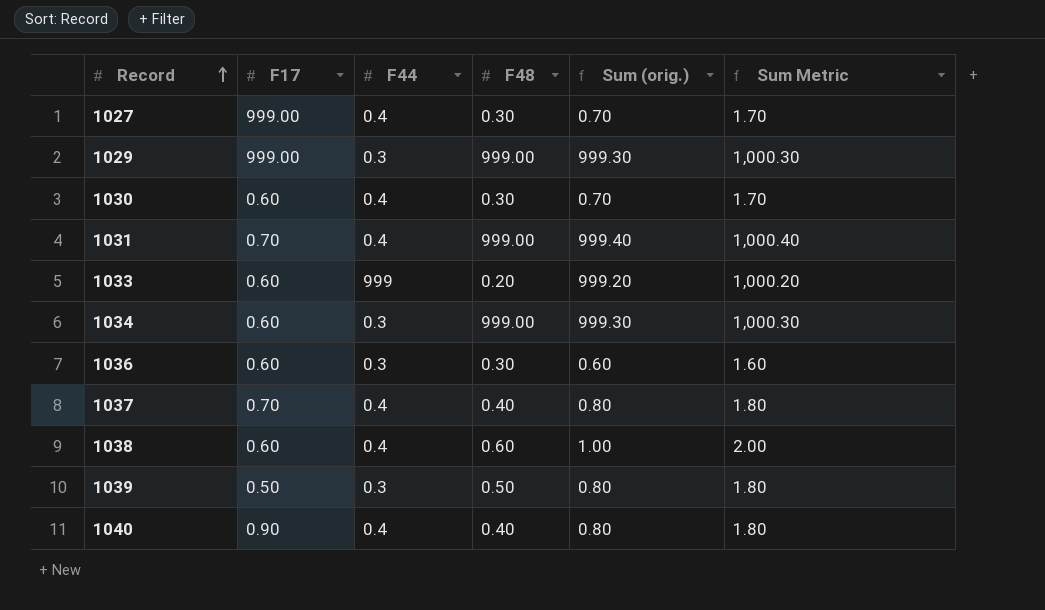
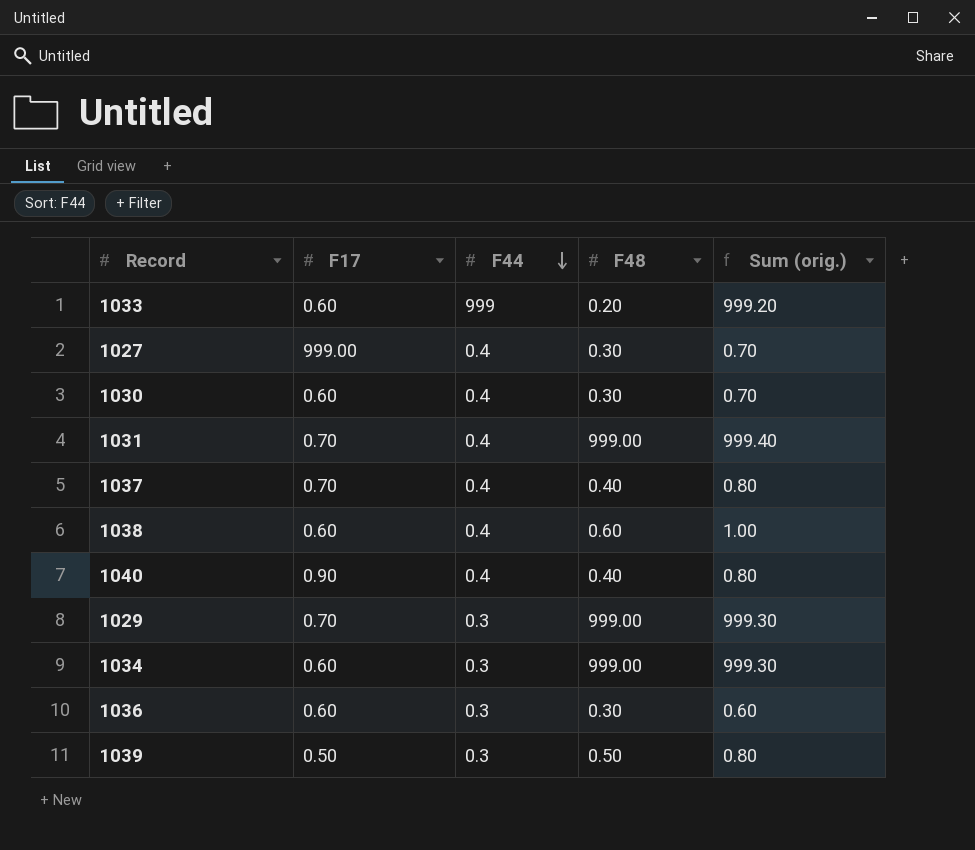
row order: Record ascending -> F44 descending
column Sum Metric | formula: [Sum (orig.)] + 1 -> none
1029 | F17: 999.00 -> 0.70

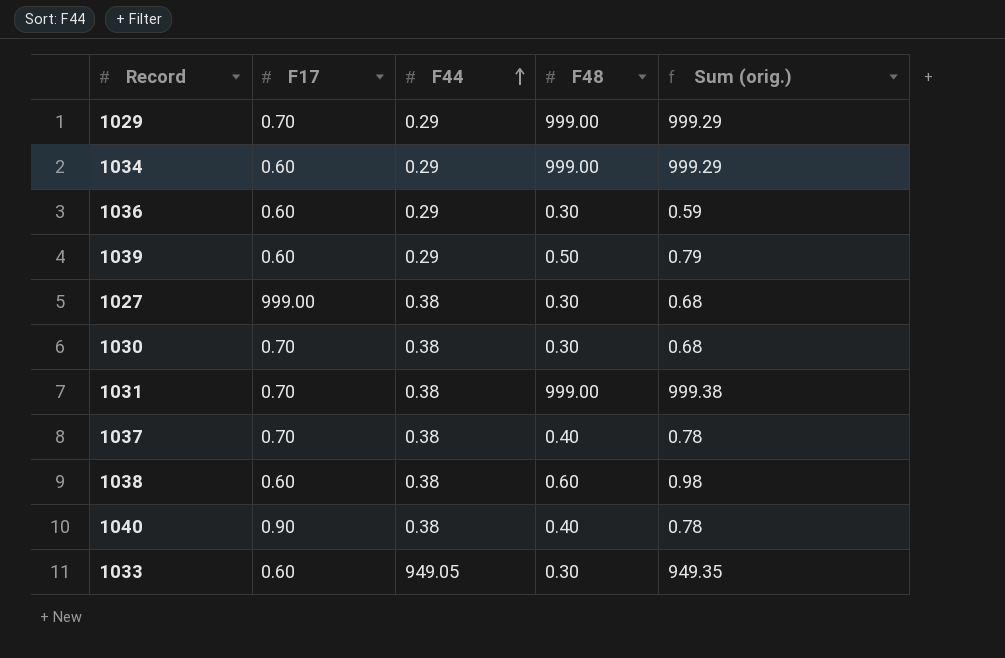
row order: F44 descending -> F44 ascending
1029 | F44: 0.3 -> 0.29
1029 | Sum (orig.): 999.30 -> 999.29
1034 | F44: 0.3 -> 0.29
1034 | Sum (orig.): 999.30 -> 999.29
1036 | F44: 0.3 -> 0.29
1036 | Sum (orig.): 0.60 -> 0.59
1039 | F17: 0.50 -> 0.60
1039 | F44: 0.3 -> 0.29
1039 | Sum (orig.): 0.80 -> 0.79
1027 | F44: 0.4 -> 0.38
1027 | Sum (orig.): 0.70 -> 0.68
1030 | F17: 0.60 -> 0.70
1030 | F44: 0.4 -> 0.38
1030 | Sum (orig.): 0.70 -> 0.68
1031 | F44: 0.4 -> 0.38
1031 | Sum (orig.): 999.40 -> 999.38
1037 | F44: 0.4 -> 0.38
1037 | Sum (orig.): 0.80 -> 0.78
1038 | F44: 0.4 -> 0.38
1038 | Sum (orig.): 1.00 -> 0.98
1040 | F44: 0.4 -> 0.38
1040 | Sum (orig.): 0.80 -> 0.78
1033 | F44: 999 -> 949.05
1033 | F48: 0.20 -> 0.30
1033 | Sum (orig.): 999.20 -> 949.35

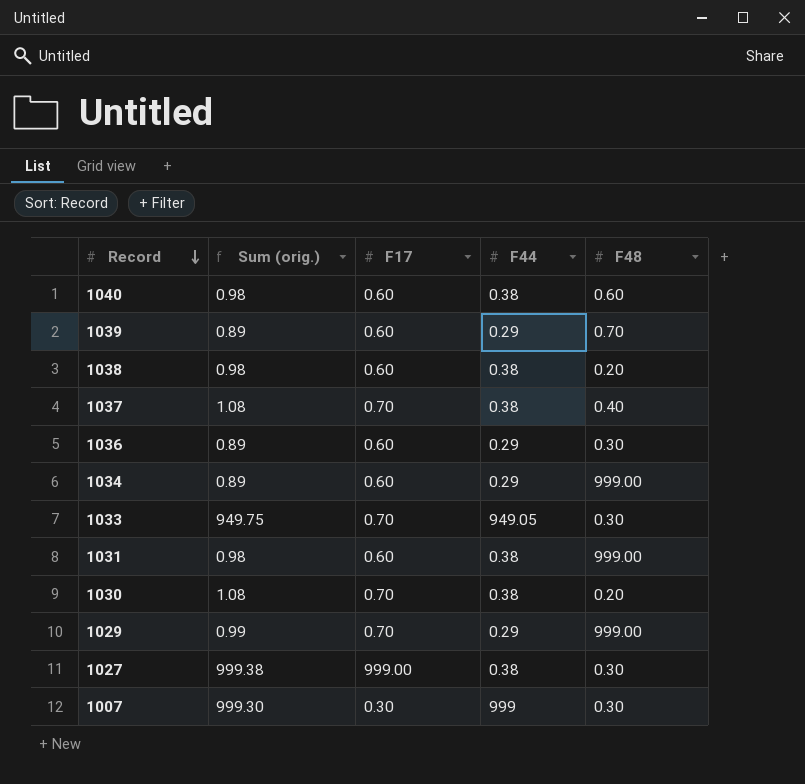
row order: F44 ascending -> Record descending
column Sum (orig.) | formula: [F44] + [F48] -> [F17] + [F44]
column Sum (orig.) | position: 5 -> 2
1040 | F17: 0.90 -> 0.60
1040 | F48: 0.40 -> 0.60
1039 | F48: 0.50 -> 0.70
1038 | F48: 0.60 -> 0.20
1033 | F17: 0.60 -> 0.70
1031 | F17: 0.70 -> 0.60
1030 | F48: 0.30 -> 0.20
row 1007: none -> 999.30 | 0.30 | 999 | 0.30

